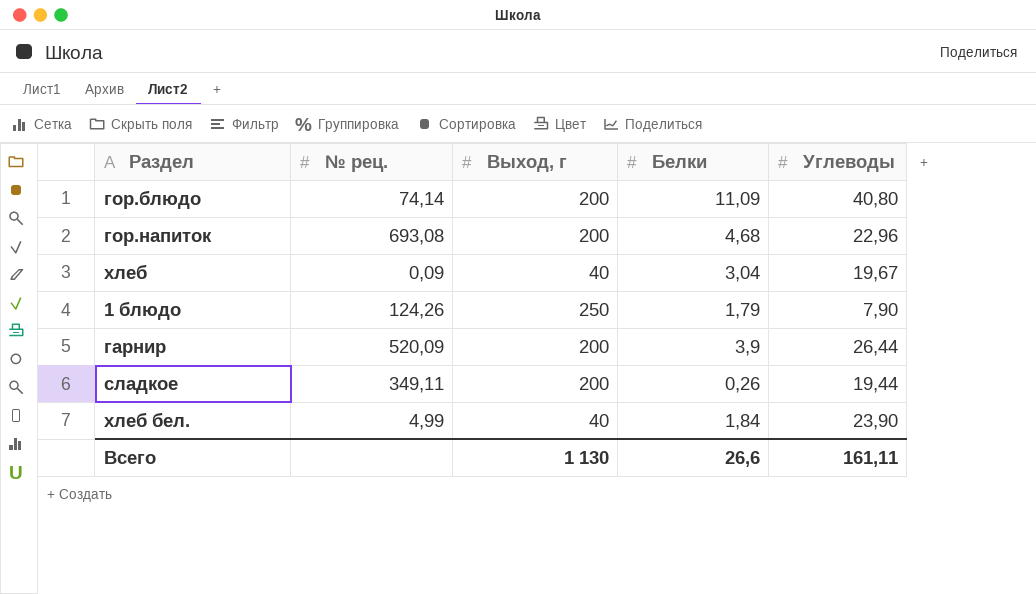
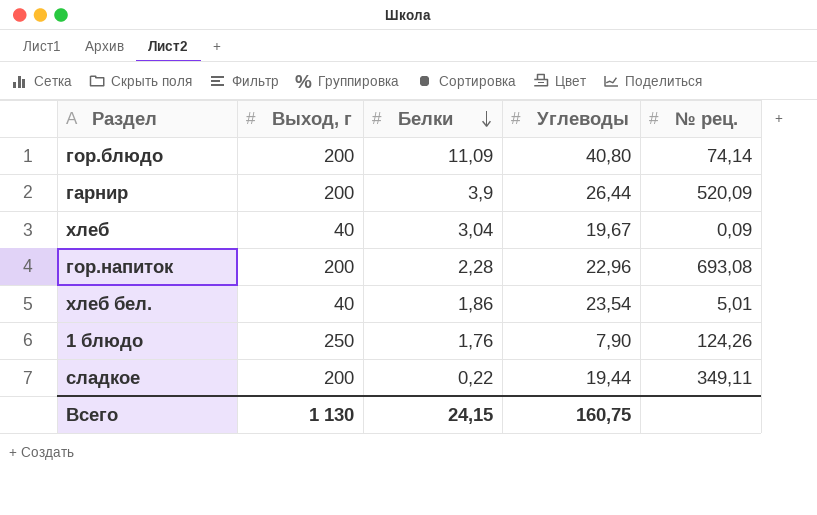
row order: none -> Белки descending
column № рец. | position: 2 -> 5
гор.напиток | Белки: 4,68 -> 2,28
хлеб бел. | Белки: 1,84 -> 1,86
хлеб бел. | Углеводы: 23,90 -> 23,54
хлеб бел. | № рец.: 4,99 -> 5,01
1 блюдо | Белки: 1,79 -> 1,76
сладкое | Белки: 0,26 -> 0,22
Всего | Белки: 26,6 -> 24,15
Всего | Углеводы: 161,11 -> 160,75

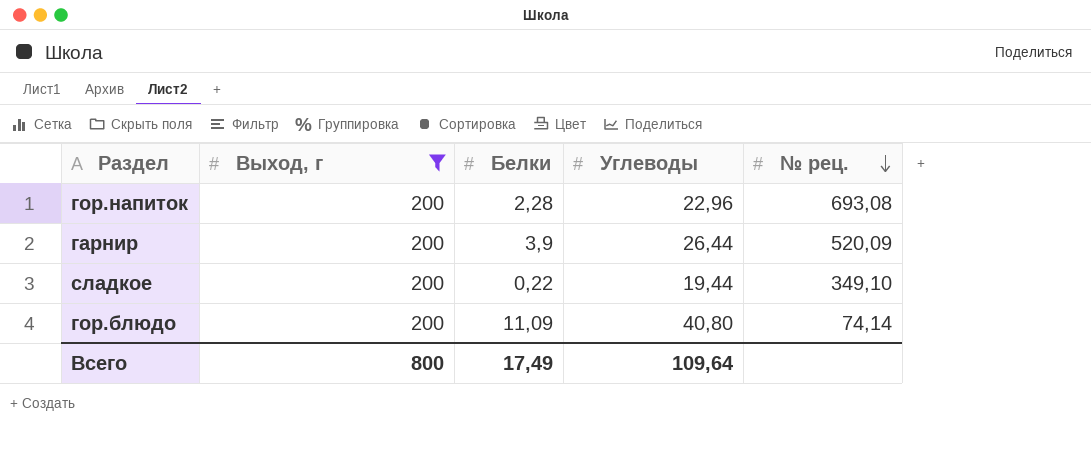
filter: none -> Выход, г = 200
row order: Белки descending -> № рец. descending
сладкое | № рец.: 349,11 -> 349,10
Всего | Выход, г: 1 130 -> 800
Всего | Белки: 24,15 -> 17,49
Всего | Углеводы: 160,75 -> 109,64

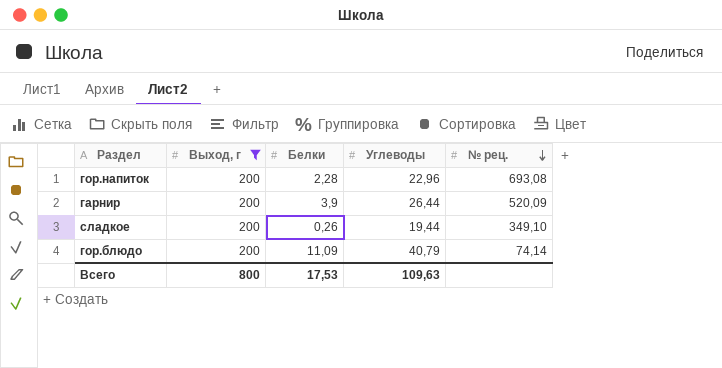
сладкое | Белки: 0,22 -> 0,26
гор.блюдо | Углеводы: 40,80 -> 40,79
Всего | Белки: 17,49 -> 17,53
Всего | Углеводы: 109,64 -> 109,63

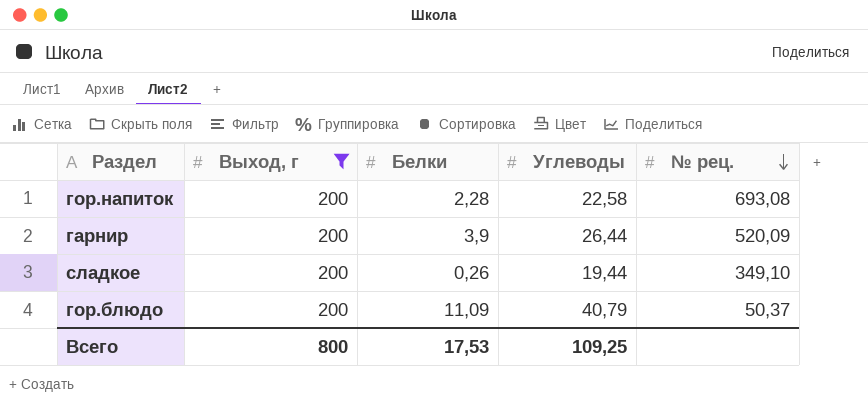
гор.напиток | Углеводы: 22,96 -> 22,58
гор.блюдо | № рец.: 74,14 -> 50,37
Всего | Углеводы: 109,63 -> 109,25

